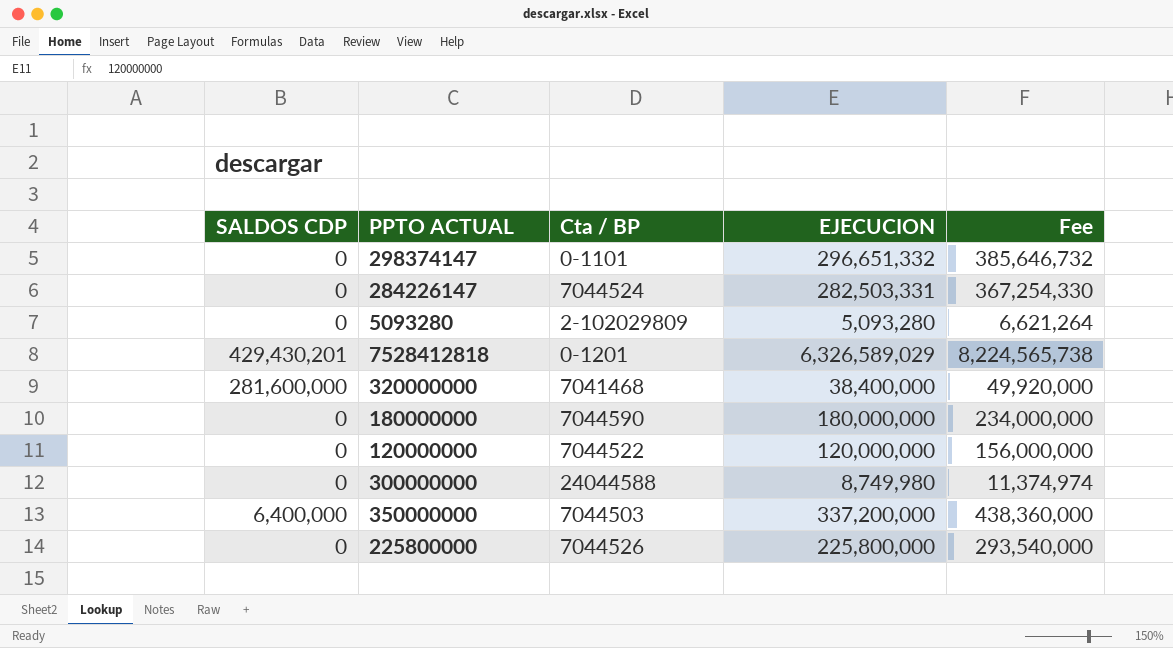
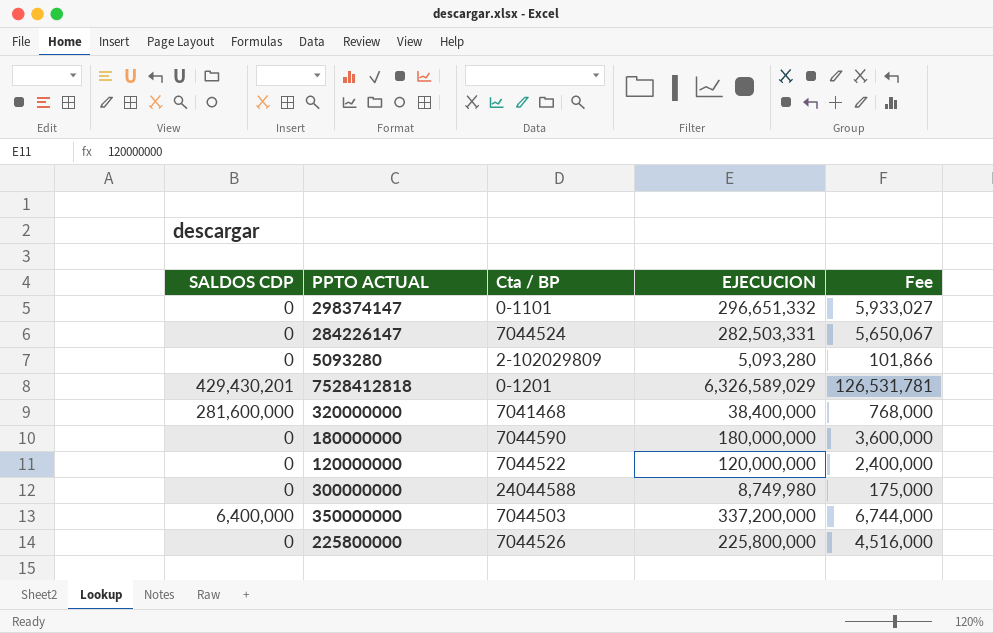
column Fee | formula: [EJECUCION] * 1.3 -> [EJECUCION] * 0.02

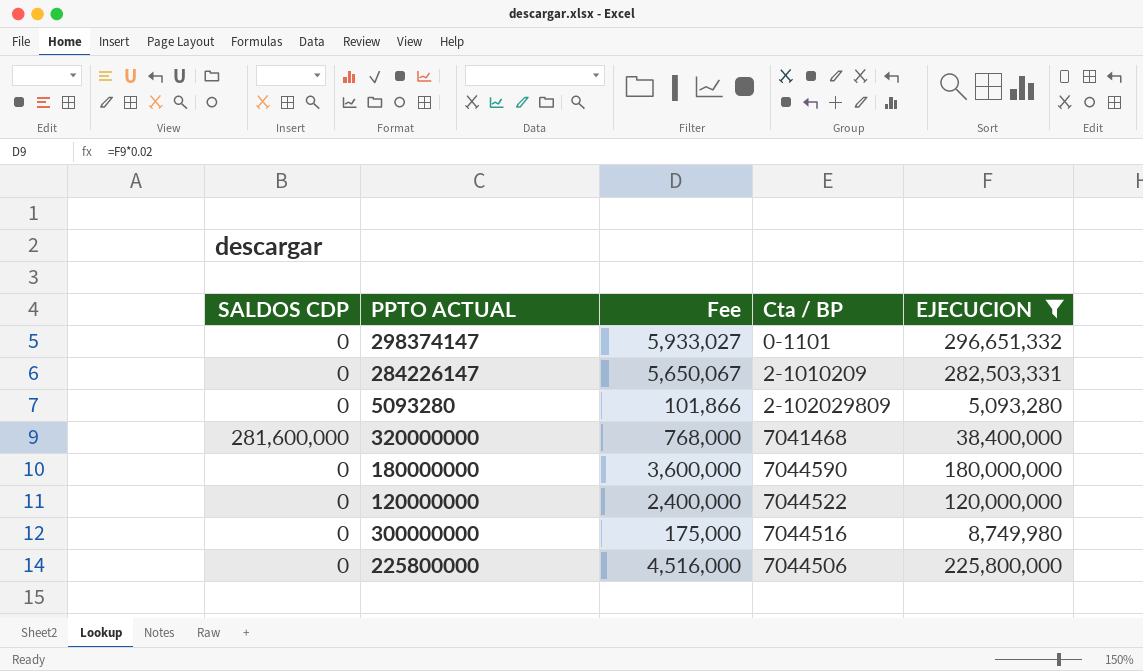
filter: none -> EJECUCION <= 296,651,332
column Fee | position: 5 -> 3
284226147 | Cta / BP: 7044524 -> 2-1010209
300000000 | Cta / BP: 24044588 -> 7044516
225800000 | Cta / BP: 7044526 -> 7044506

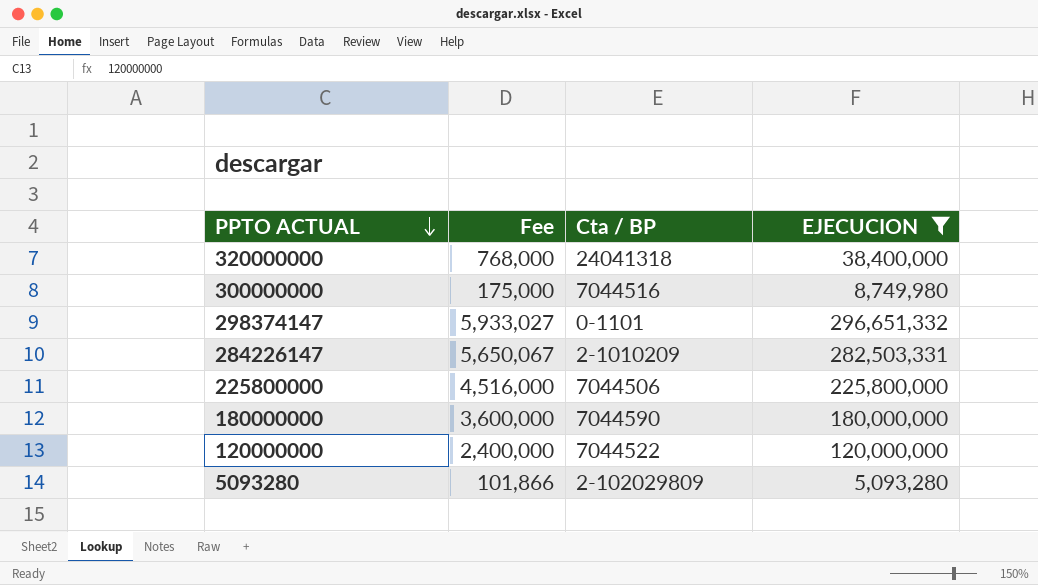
row order: none -> PPTO ACTUAL descending
column SALDOS CDP | position: 1 -> none
320000000 | Cta / BP: 7041468 -> 24041318

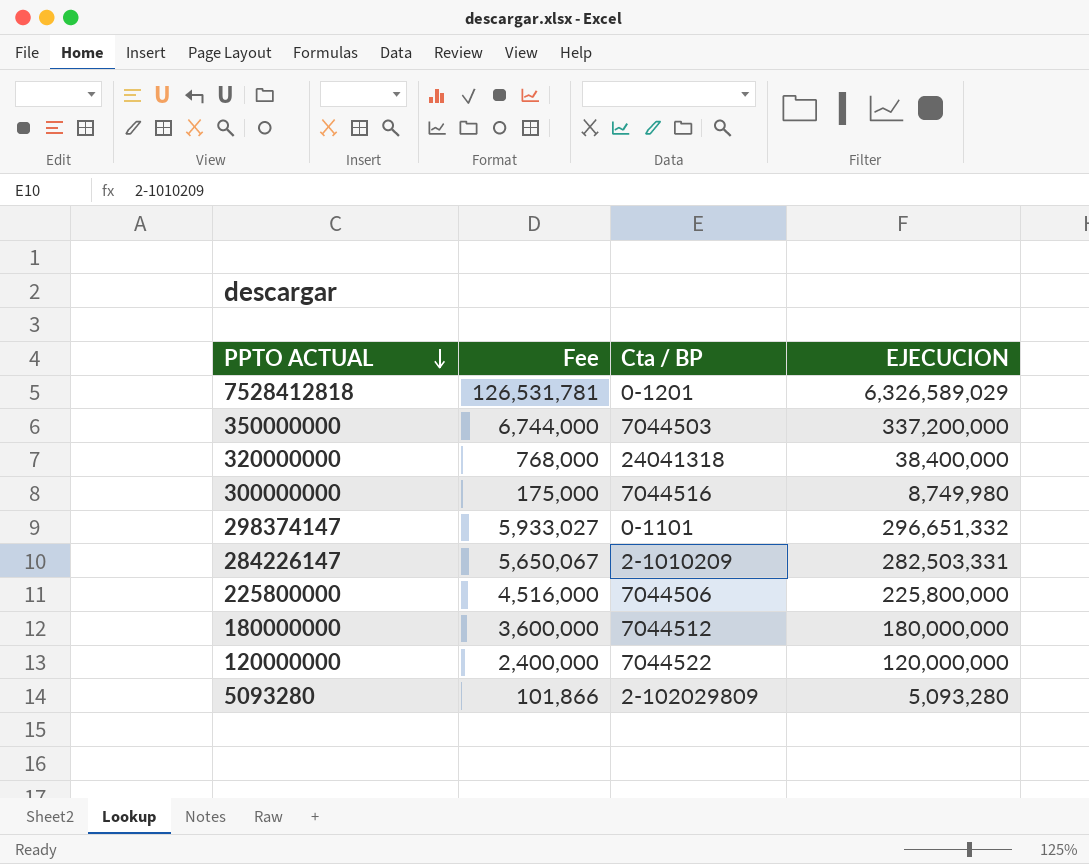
filter: EJECUCION <= 296,651,332 -> none
180000000 | Cta / BP: 7044590 -> 7044512

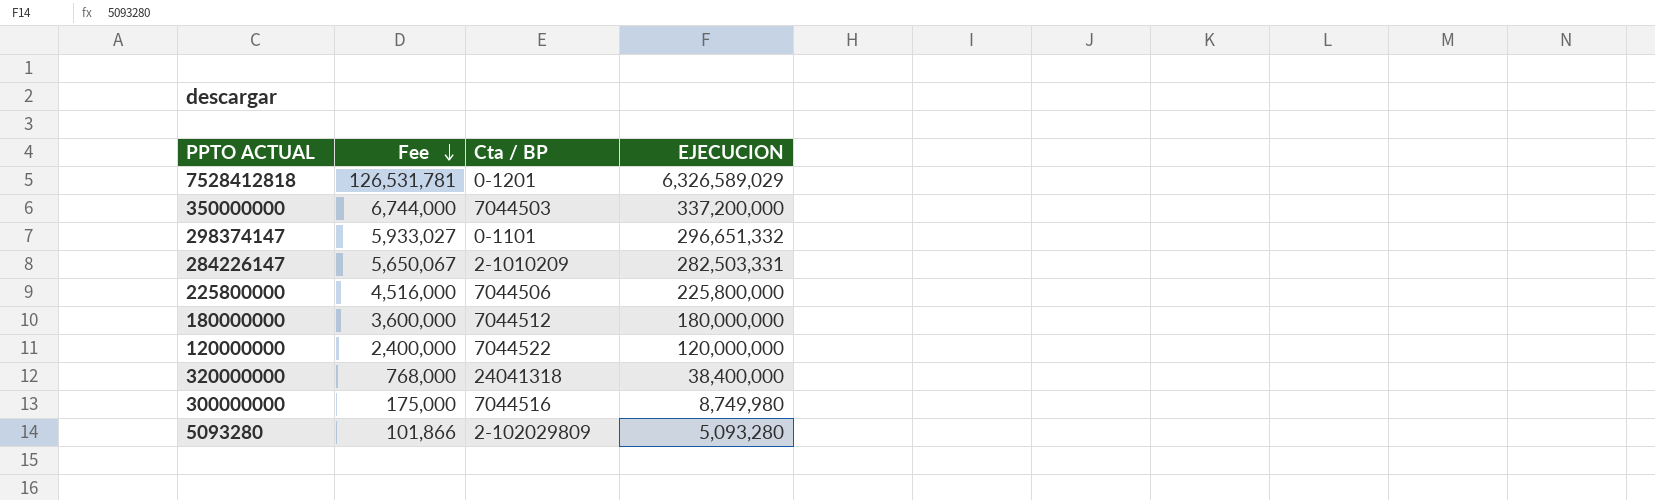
row order: PPTO ACTUAL descending -> Fee descending

